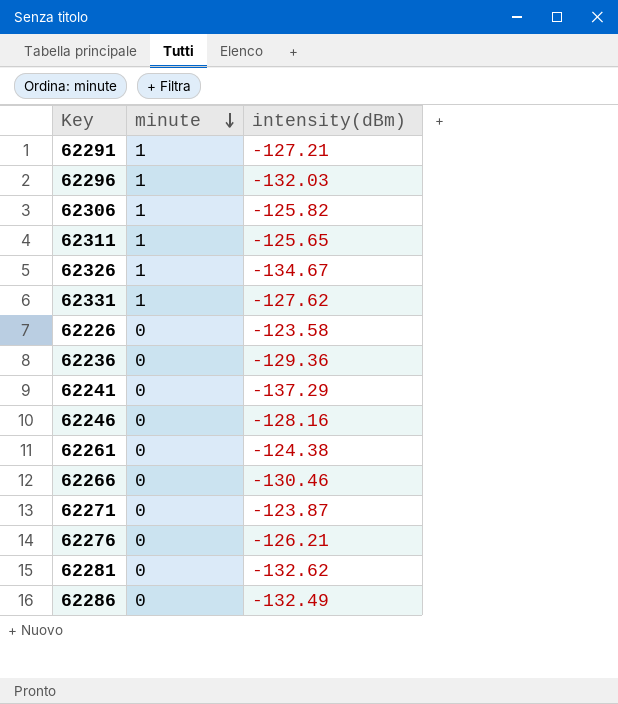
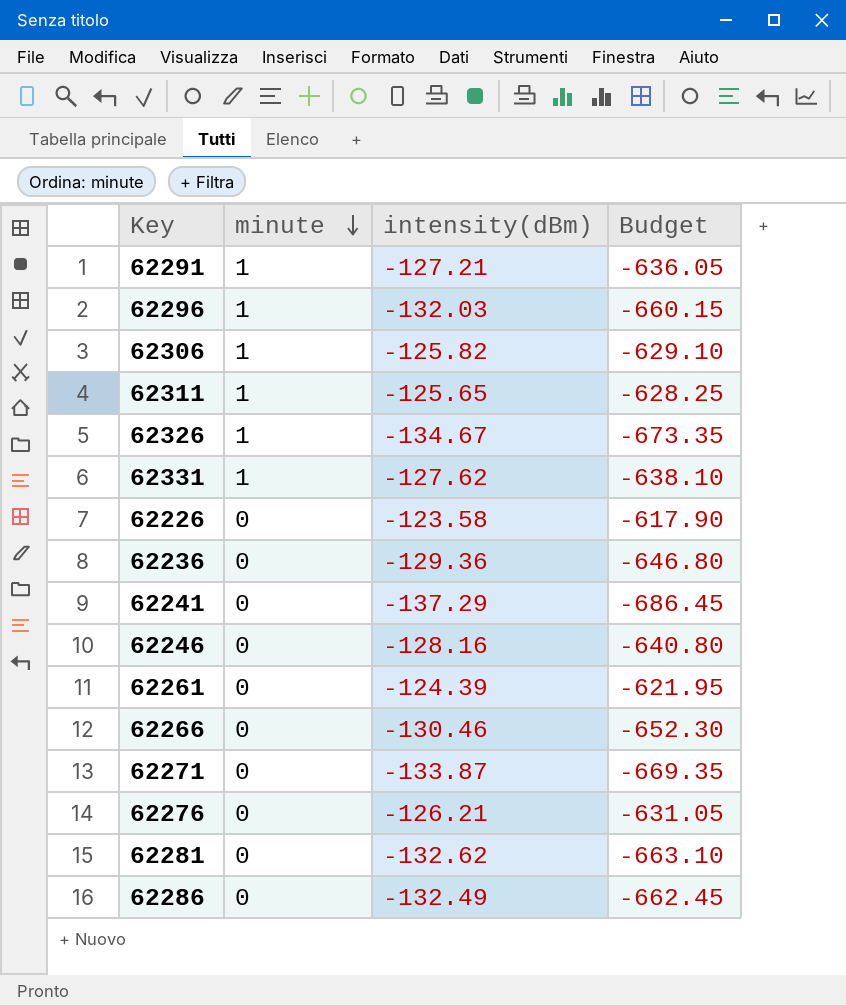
column Budget | formula: none -> [intensity(dBm)] * 5
62261 | intensity(dBm): -124.38 -> -124.39
62271 | intensity(dBm): -123.87 -> -133.87

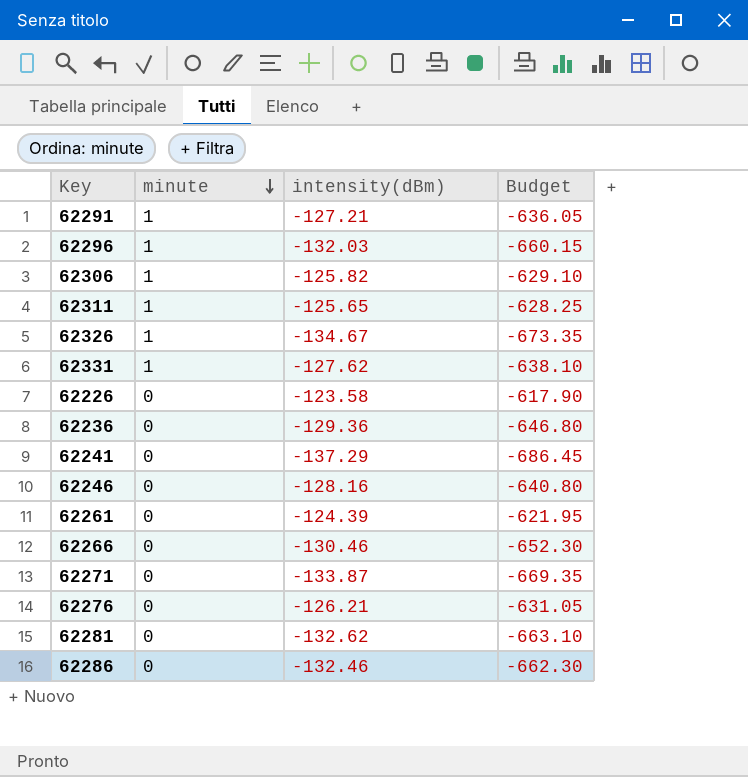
62286 | intensity(dBm): -132.49 -> -132.46
62286 | Budget: -662.45 -> -662.30

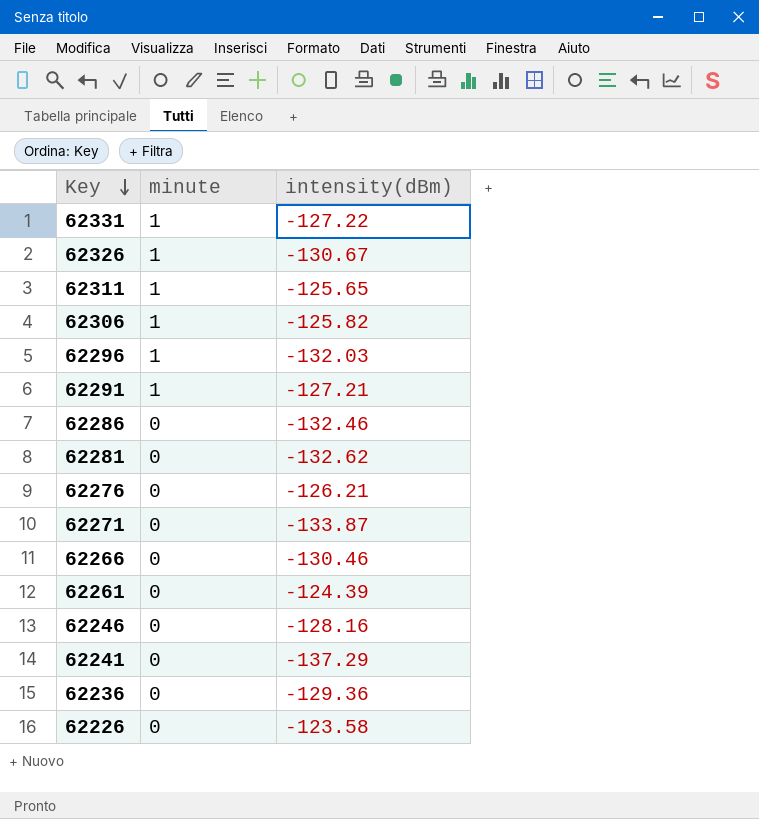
row order: minute descending -> Key descending
column Budget | formula: [intensity(dBm)] * 5 -> none
62331 | intensity(dBm): -127.62 -> -127.22
62326 | intensity(dBm): -134.67 -> -130.67

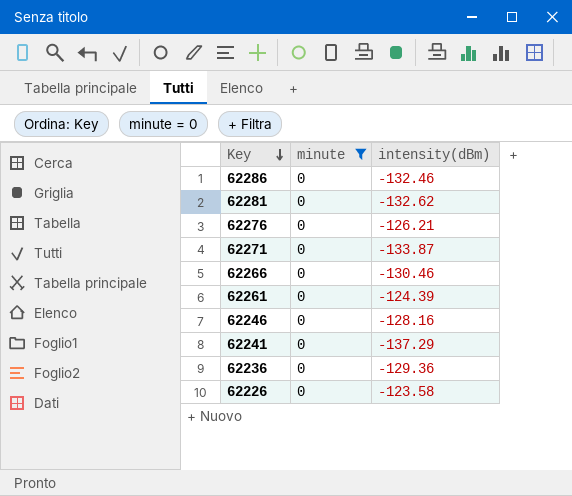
filter: none -> minute = 0

